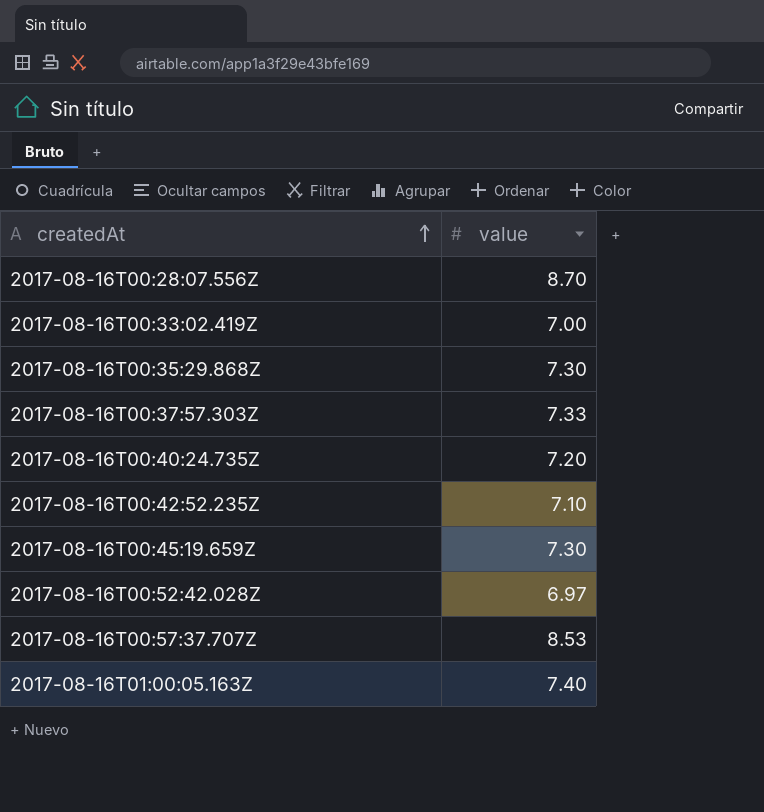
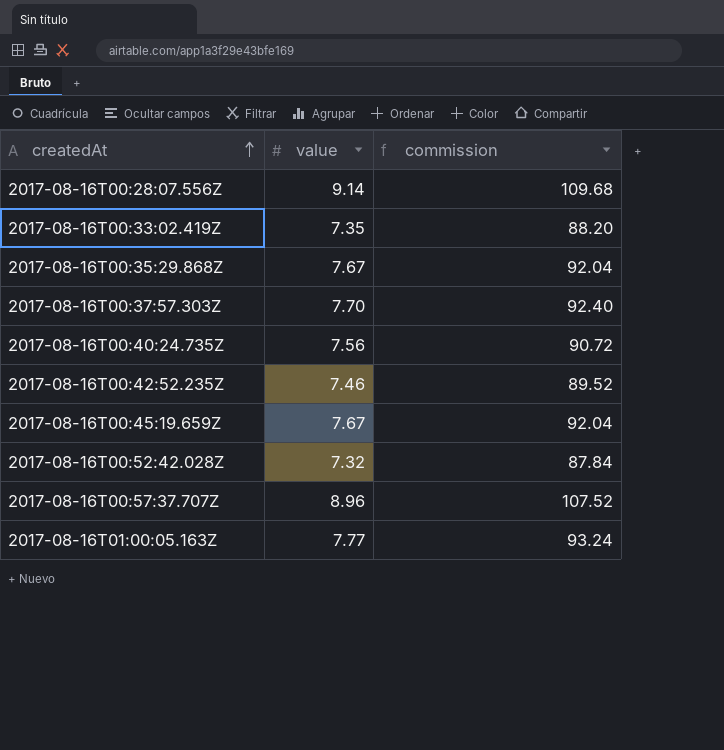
column commission | formula: none -> [value] * 12
2017-08-16T00:28:07.556Z | value: 8.70 -> 9.14
2017-08-16T00:33:02.419Z | value: 7.00 -> 7.35
2017-08-16T00:35:29.868Z | value: 7.30 -> 7.67
2017-08-16T00:37:57.303Z | value: 7.33 -> 7.70
2017-08-16T00:40:24.735Z | value: 7.20 -> 7.56
2017-08-16T00:42:52.235Z | value: 7.10 -> 7.46
2017-08-16T00:45:19.659Z | value: 7.30 -> 7.67
2017-08-16T00:52:42.028Z | value: 6.97 -> 7.32
2017-08-16T00:57:37.707Z | value: 8.53 -> 8.96
2017-08-16T01:00:05.163Z | value: 7.40 -> 7.77

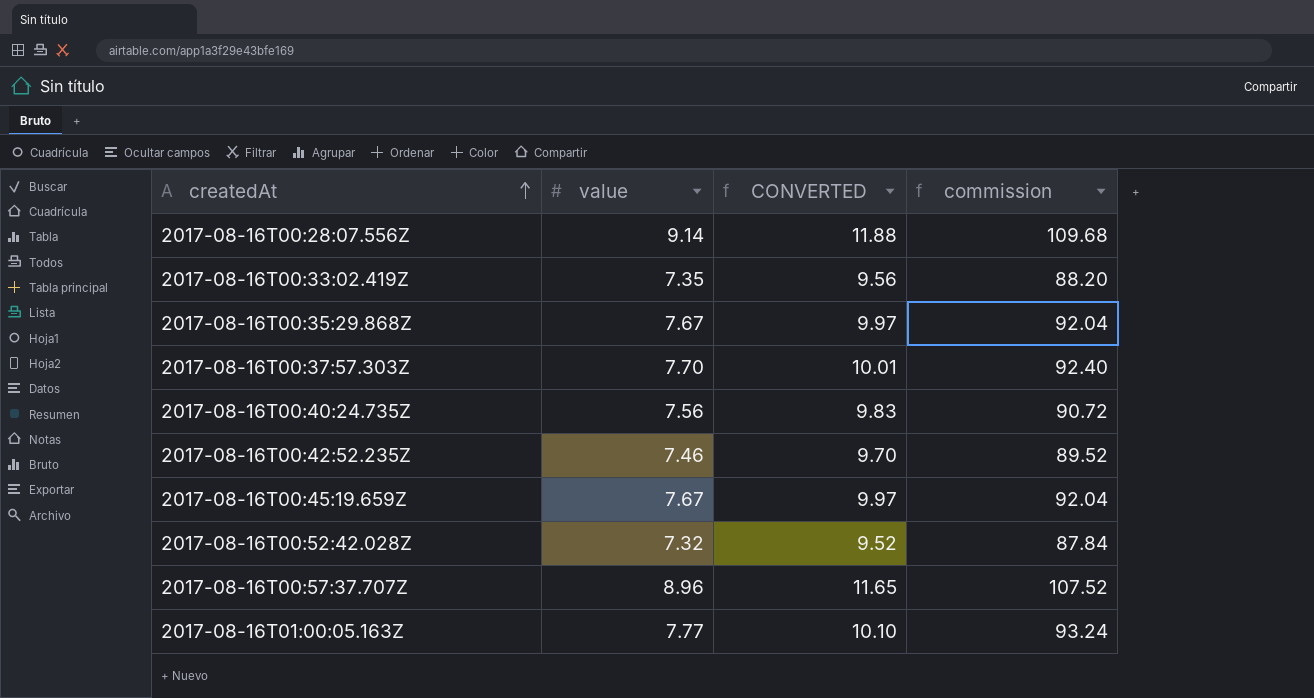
column CONVERTED | formula: none -> [value] * 1.3

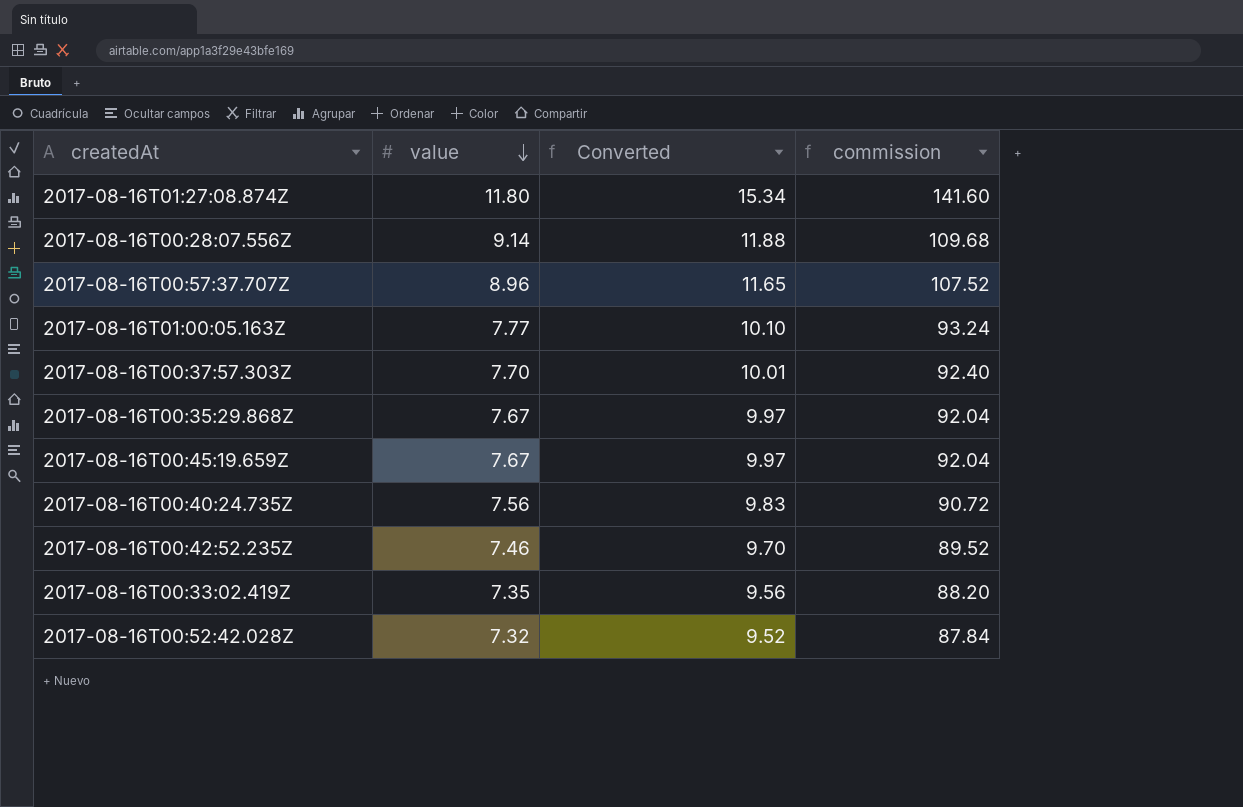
row order: createdAt ascending -> value descending
column name: CONVERTED -> Converted
row 2017-08-16T01:27:08.874Z: none -> 11.80 | 15.34 | 141.60

